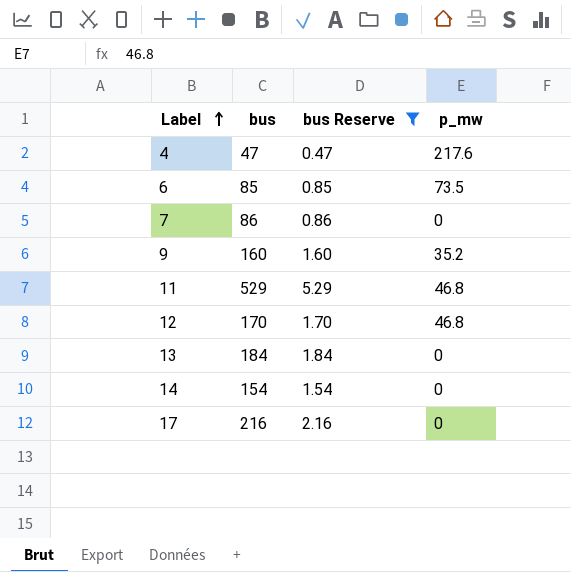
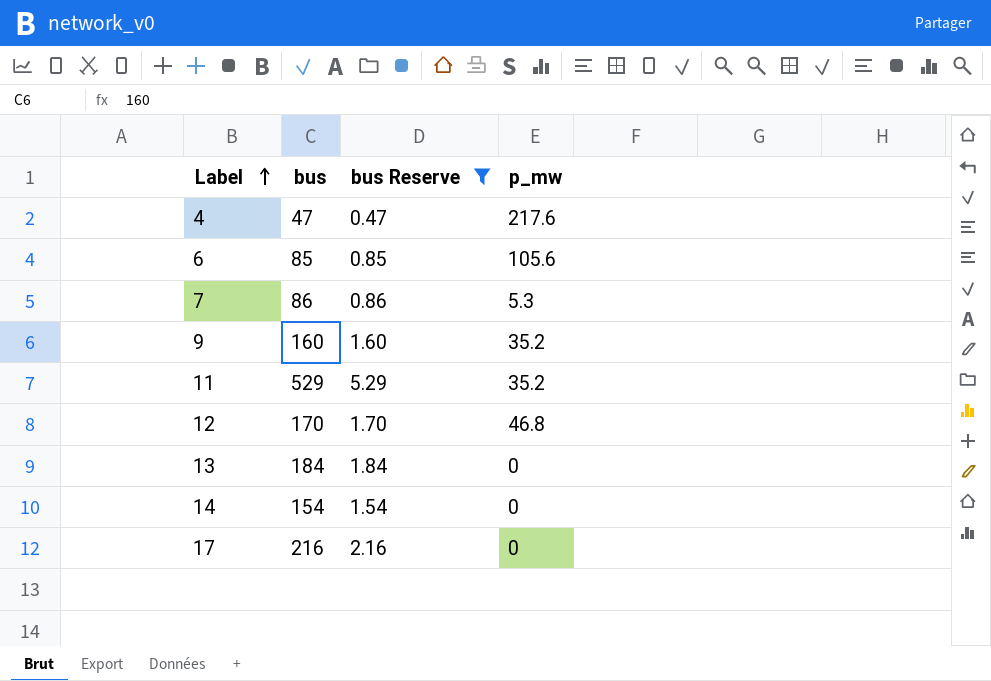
6 | p_mw: 73.5 -> 105.6
7 | p_mw: 0 -> 5.3
11 | p_mw: 46.8 -> 35.2

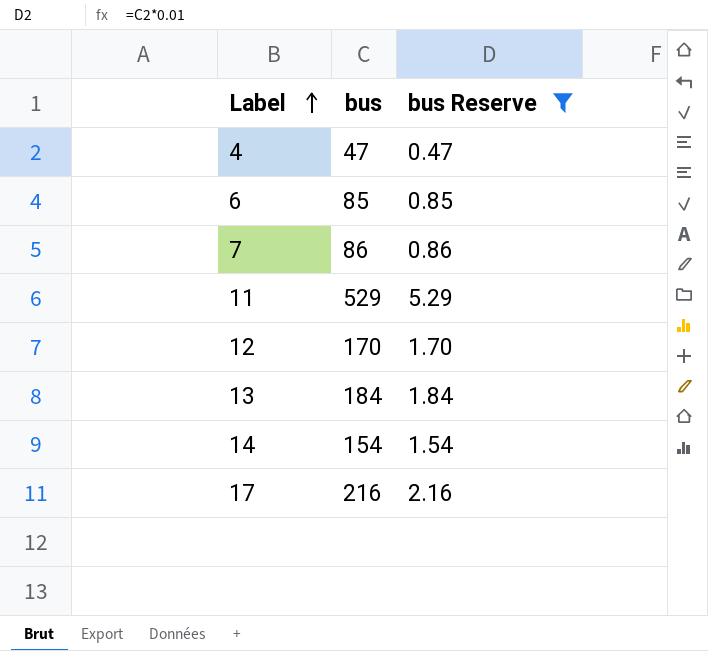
column p_mw | position: 4 -> none
row 9: 160 | 1.60 | 35.2 -> none

